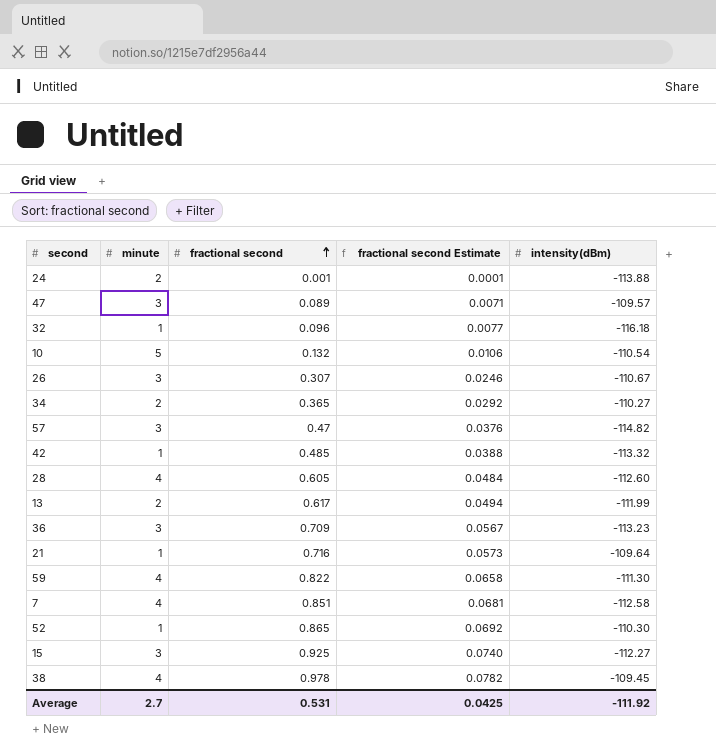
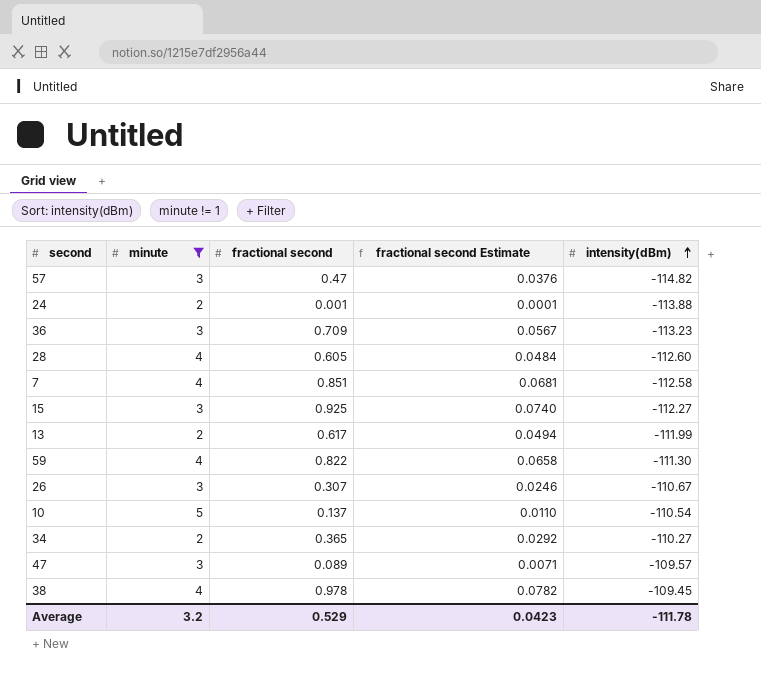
filter: none -> minute != 1
row order: fractional second ascending -> intensity(dBm) ascending
10 | fractional second: 0.132 -> 0.137
10 | fractional second Estimate: 0.0106 -> 0.0110
Average | minute: 2.7 -> 3.2
Average | fractional second: 0.531 -> 0.529
Average | fractional second Estimate: 0.0425 -> 0.0423
Average | intensity(dBm): -111.92 -> -111.78

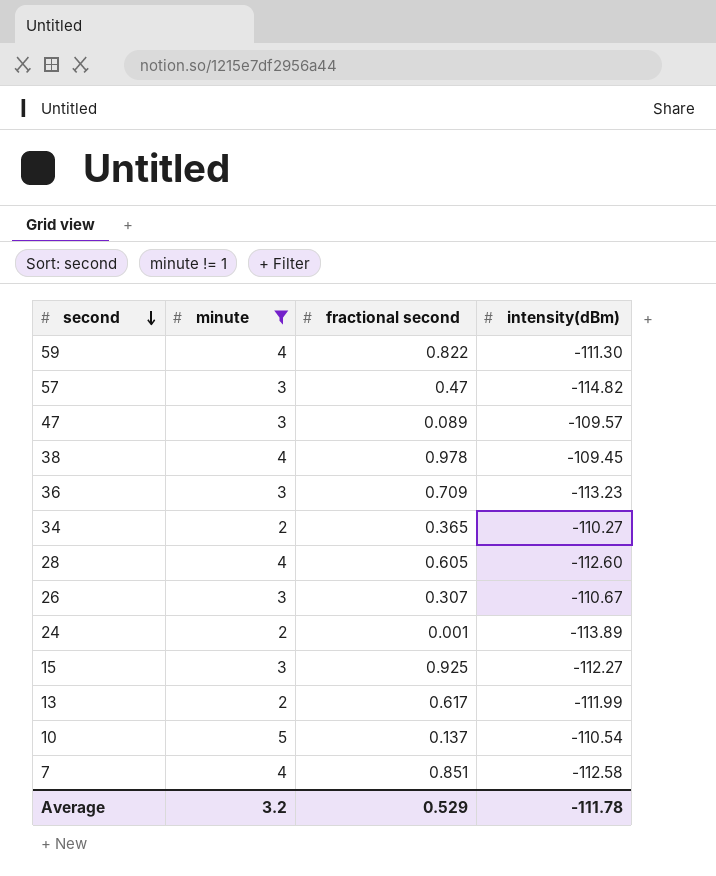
row order: intensity(dBm) ascending -> second descending
column fractional second Estimate | formula: [fractional second] * 0.08 -> none
24 | intensity(dBm): -113.88 -> -113.89

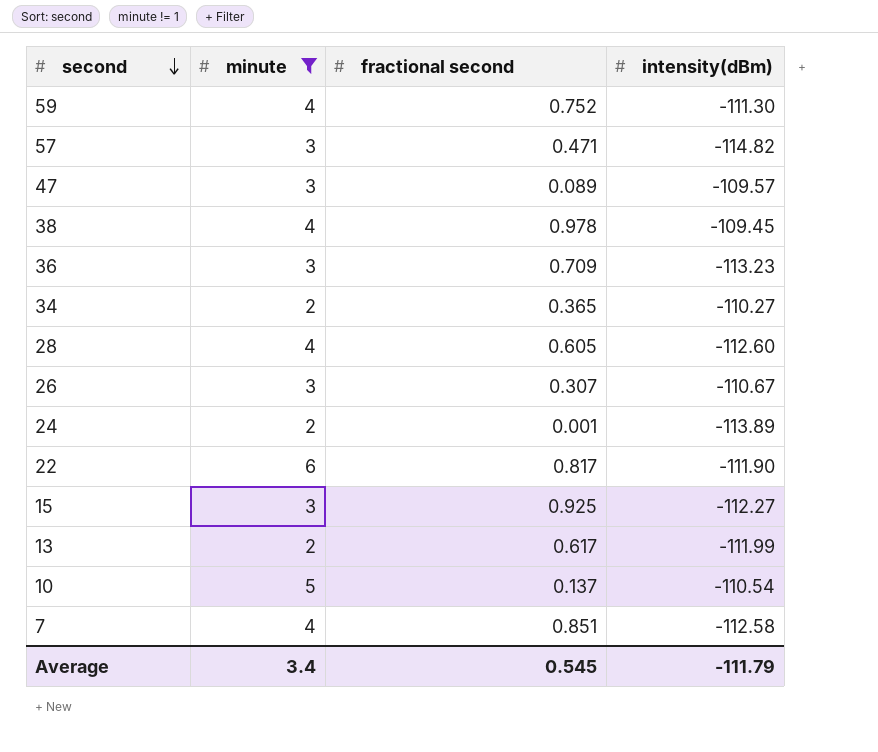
59 | fractional second: 0.822 -> 0.752
57 | fractional second: 0.47 -> 0.471
row 22: none -> 6 | 0.817 | -111.90
Average | minute: 3.2 -> 3.4
Average | fractional second: 0.529 -> 0.545
Average | intensity(dBm): -111.78 -> -111.79

